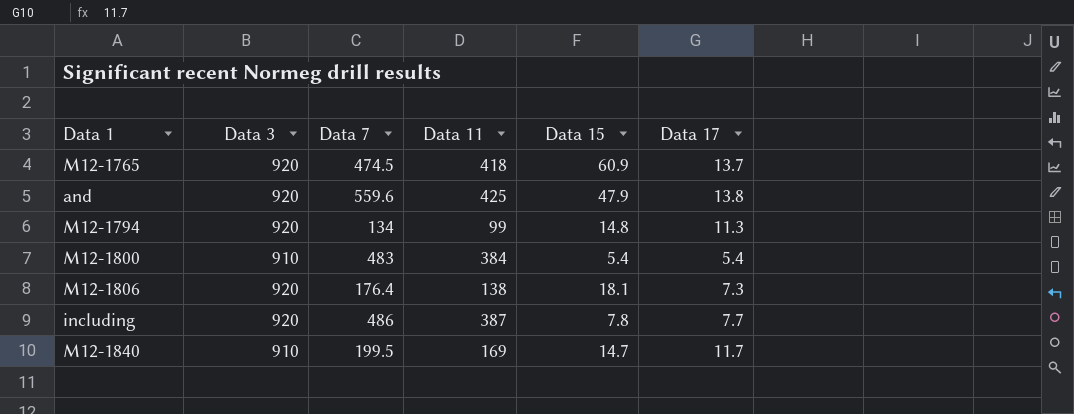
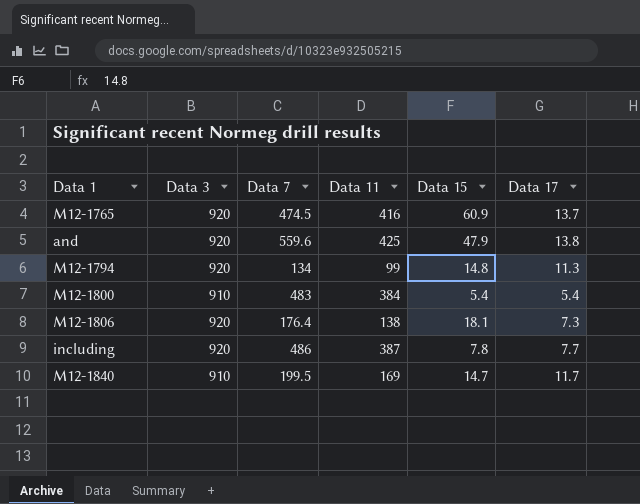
M12-1765 | Data 11: 418 -> 416

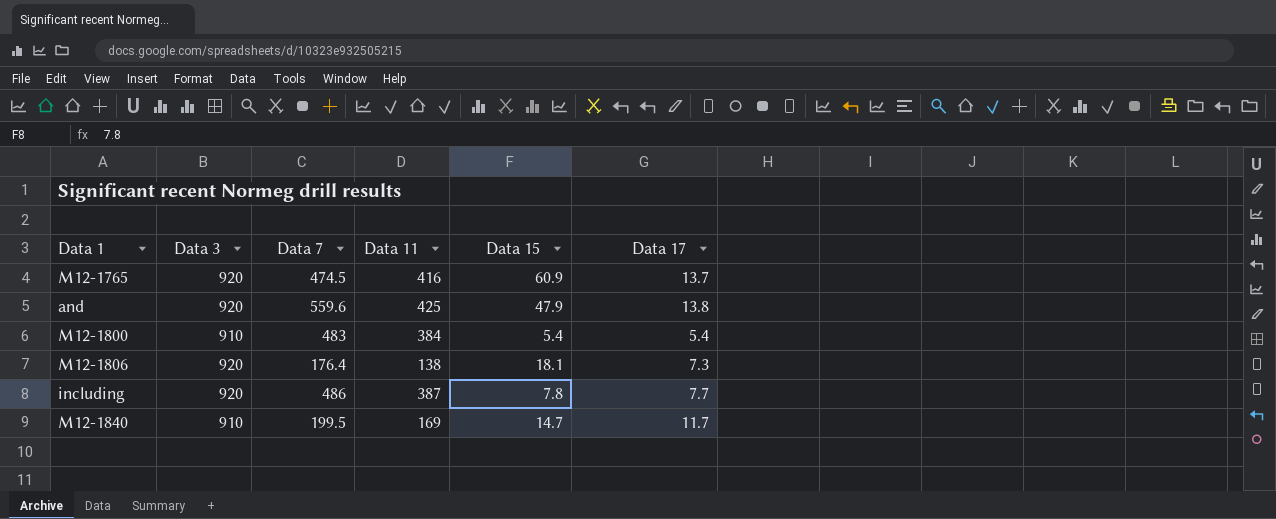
row M12-1794: 920 | 134 | 99 | 14.8 | 11.3 -> none

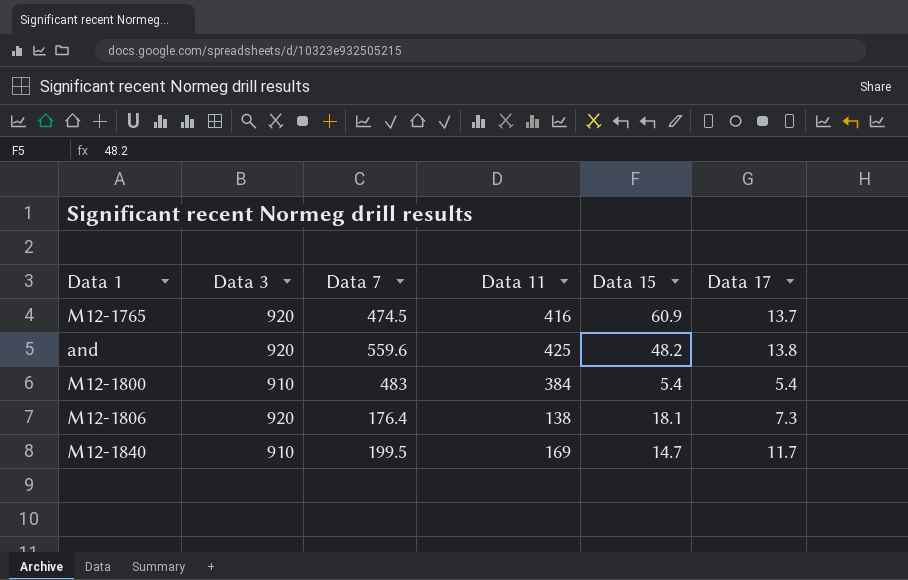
row including: 920 | 486 | 387 | 7.8 | 7.7 -> none
and | Data 15: 47.9 -> 48.2

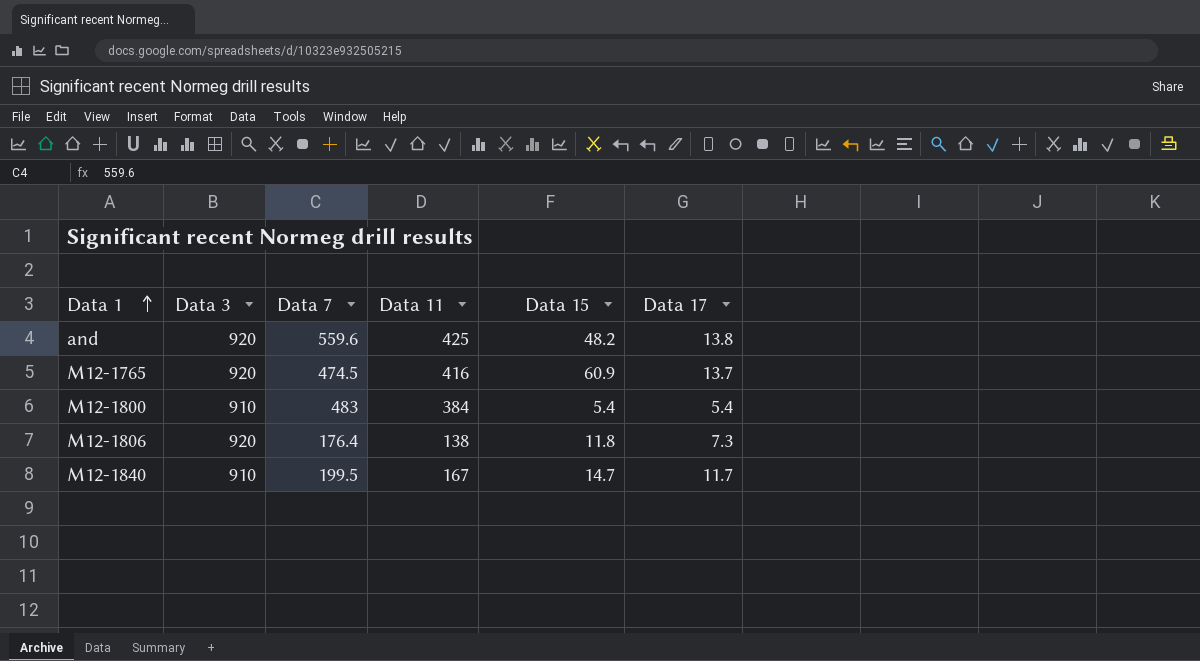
row order: none -> Data 1 ascending
M12-1806 | Data 15: 18.1 -> 11.8
M12-1840 | Data 11: 169 -> 167

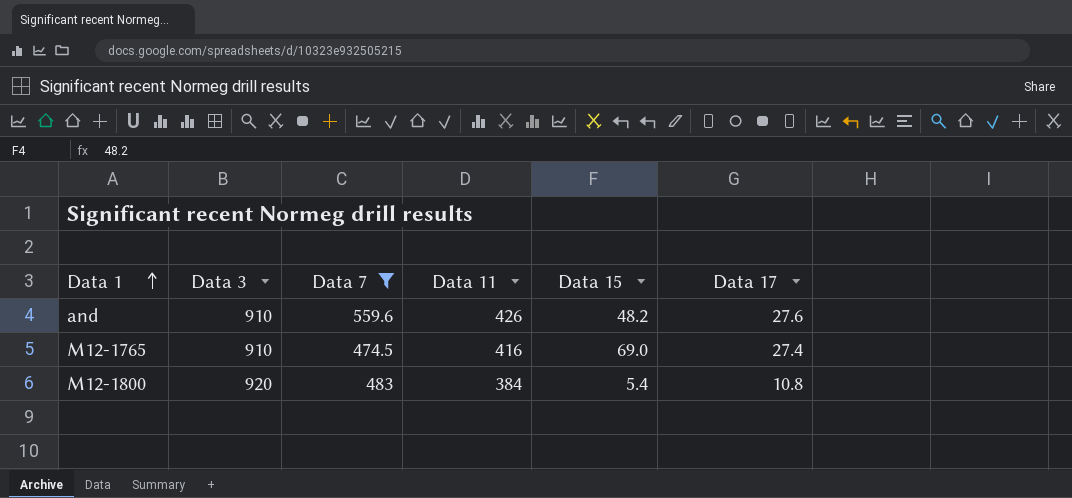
filter: none -> Data 7 >= 474.5
and | Data 3: 920 -> 910
and | Data 11: 425 -> 426
and | Data 17: 13.8 -> 27.6
M12-1765 | Data 3: 920 -> 910
M12-1765 | Data 15: 60.9 -> 69.0
M12-1765 | Data 17: 13.7 -> 27.4
M12-1800 | Data 3: 910 -> 920
M12-1800 | Data 17: 5.4 -> 10.8

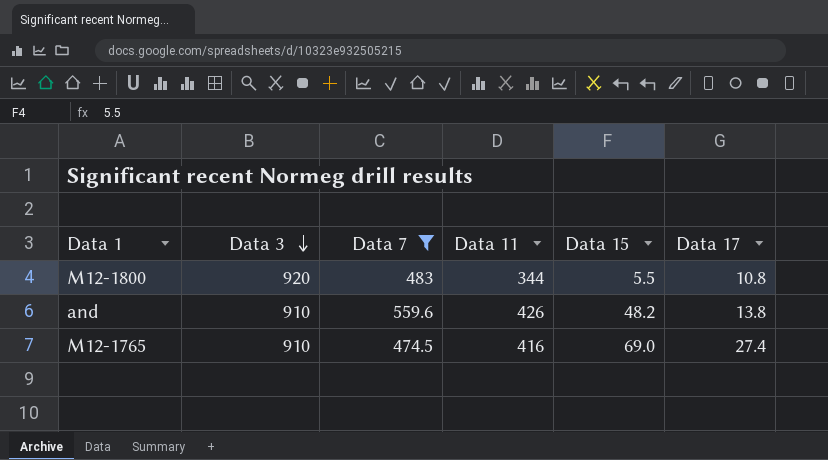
row order: Data 1 ascending -> Data 3 descending
M12-1800 | Data 11: 384 -> 344
M12-1800 | Data 15: 5.4 -> 5.5
and | Data 17: 27.6 -> 13.8

